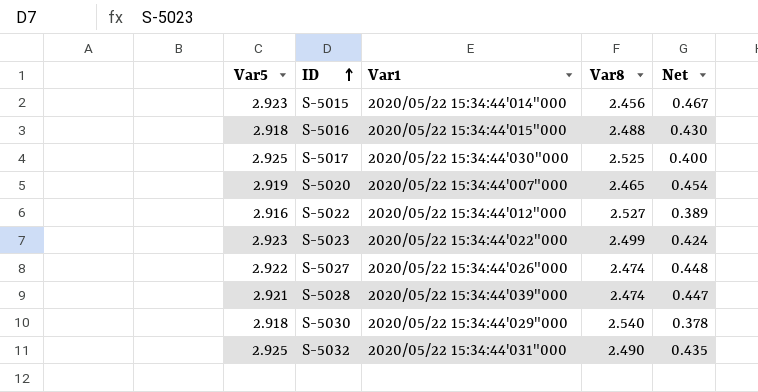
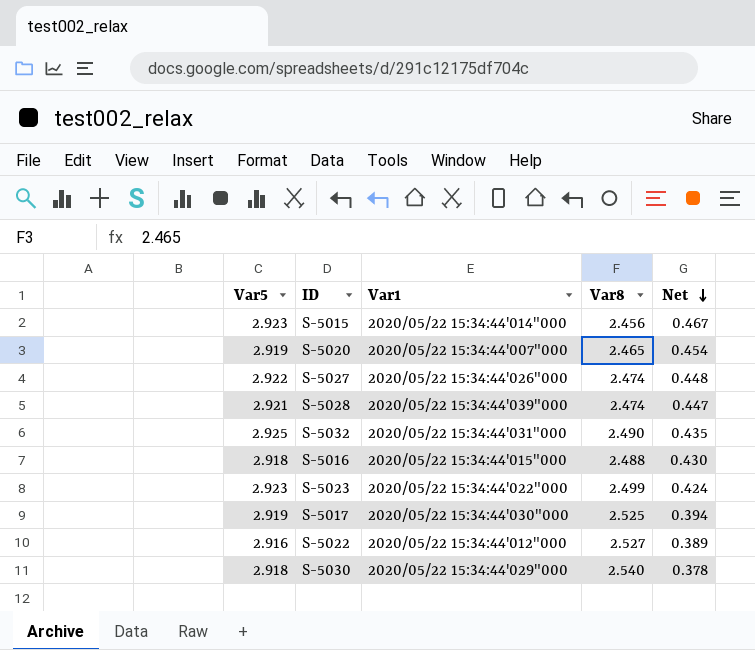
row order: ID ascending -> Net descending
S-5017 | Var5: 2.925 -> 2.919
S-5017 | Net: 0.400 -> 0.394

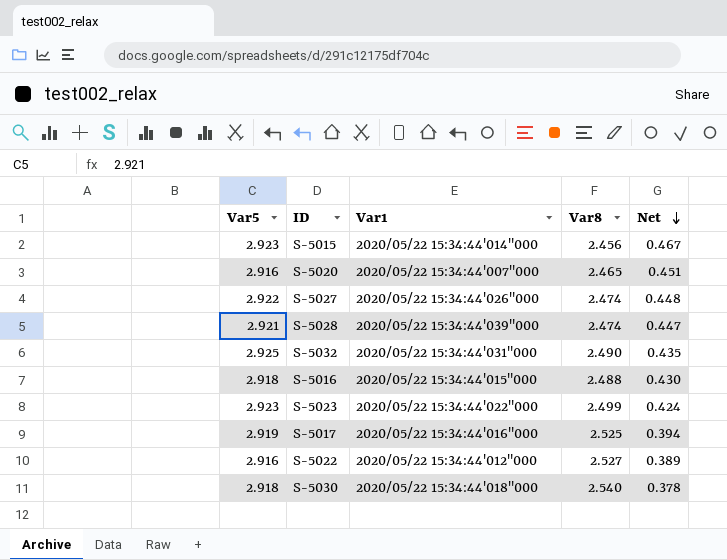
S-5020 | Var5: 2.919 -> 2.916
S-5020 | Net: 0.454 -> 0.451
S-5017 | Var1: 2020/05/22 15:34:44'030"000 -> 2020/05/22 15:34:44'016"000
S-5030 | Var1: 2020/05/22 15:34:44'029"000 -> 2020/05/22 15:34:44'018"000

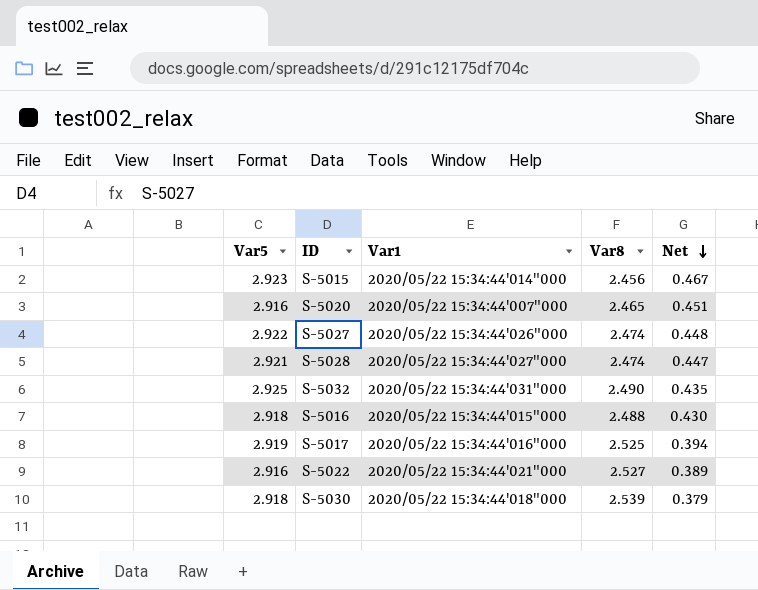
row S-5023: 2.923 | 2020/05/22 15:34:44'022"000 | 2.499 | 0.424 -> none
S-5028 | Var1: 2020/05/22 15:34:44'039"000 -> 2020/05/22 15:34:44'027"000
S-5022 | Var1: 2020/05/22 15:34:44'012"000 -> 2020/05/22 15:34:44'021"000
S-5030 | Var8: 2.540 -> 2.539
S-5030 | Net: 0.378 -> 0.379

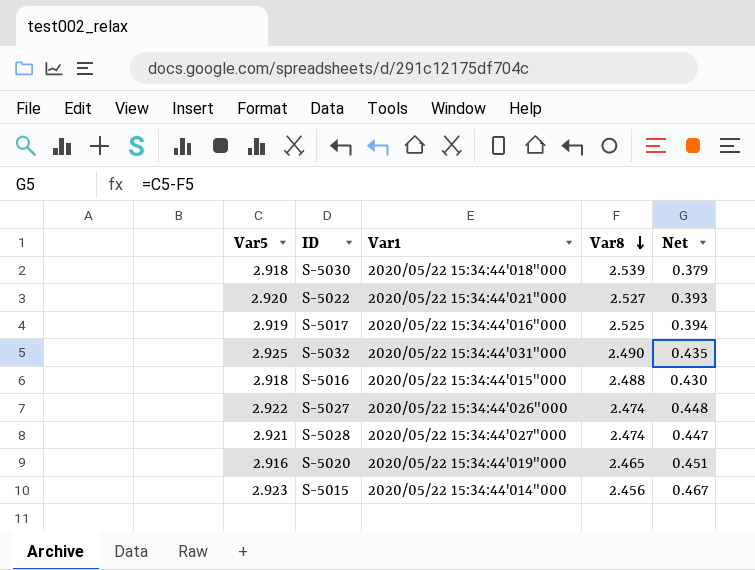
row order: Net descending -> Var8 descending
S-5022 | Var5: 2.916 -> 2.920
S-5022 | Net: 0.389 -> 0.393
S-5020 | Var1: 2020/05/22 15:34:44'007"000 -> 2020/05/22 15:34:44'019"000

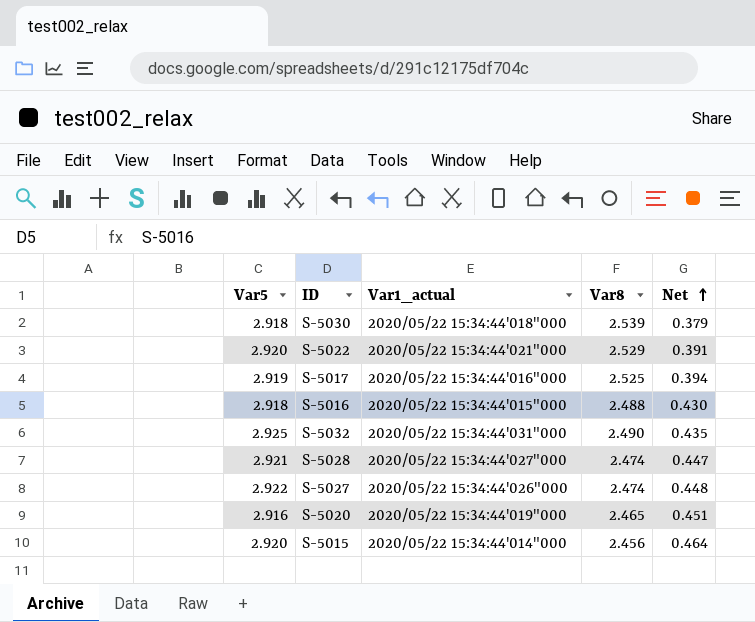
row order: Var8 descending -> Net ascending
column name: Var1 -> Var1_actual
S-5022 | Var8: 2.527 -> 2.529
S-5022 | Net: 0.393 -> 0.391
S-5015 | Var5: 2.923 -> 2.920
S-5015 | Net: 0.467 -> 0.464

